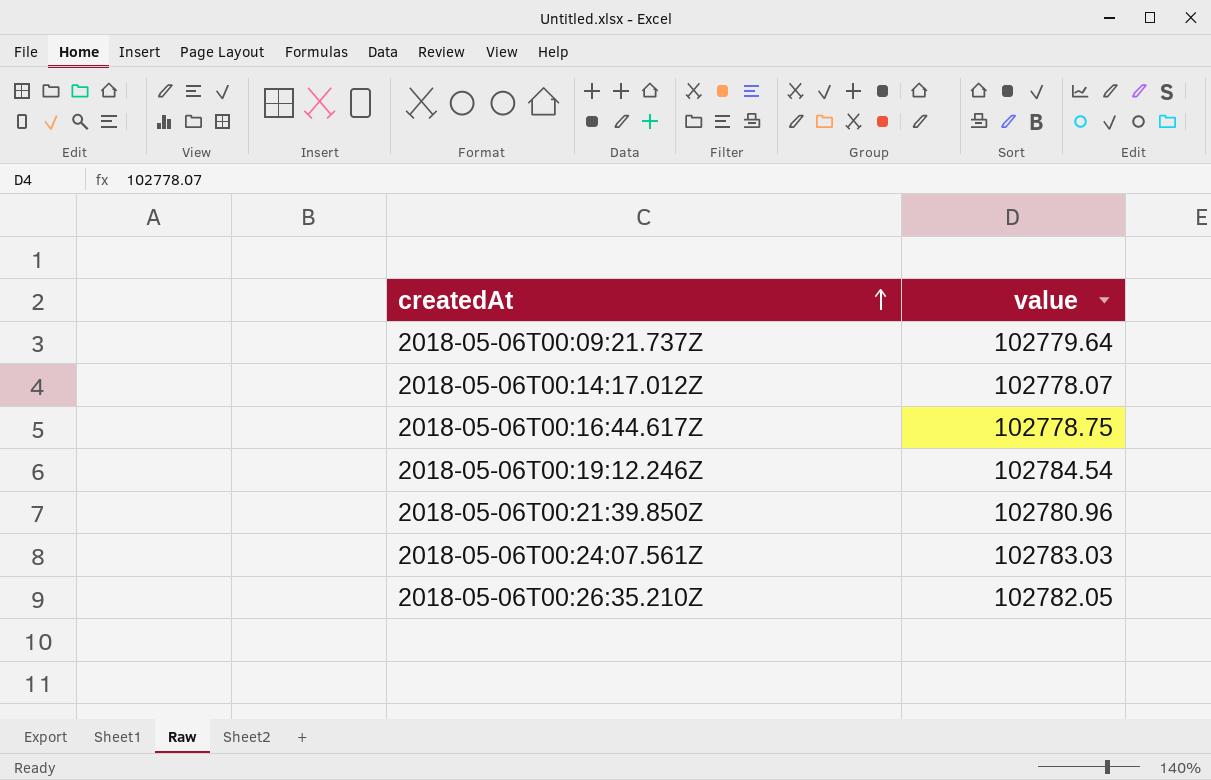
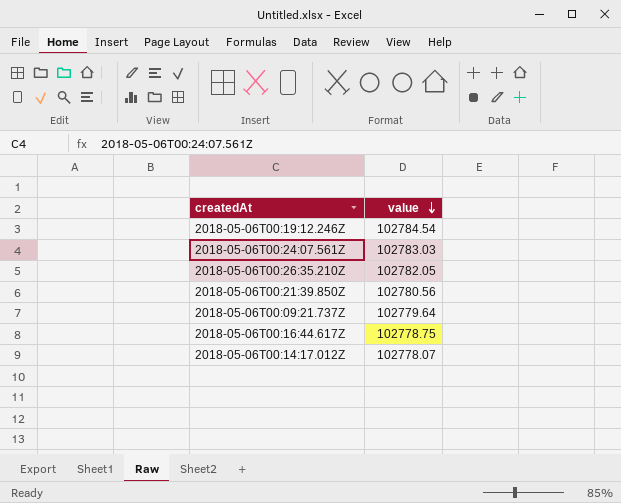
row order: createdAt ascending -> value descending
2018-05-06T00:21:39.850Z | value: 102780.96 -> 102780.56

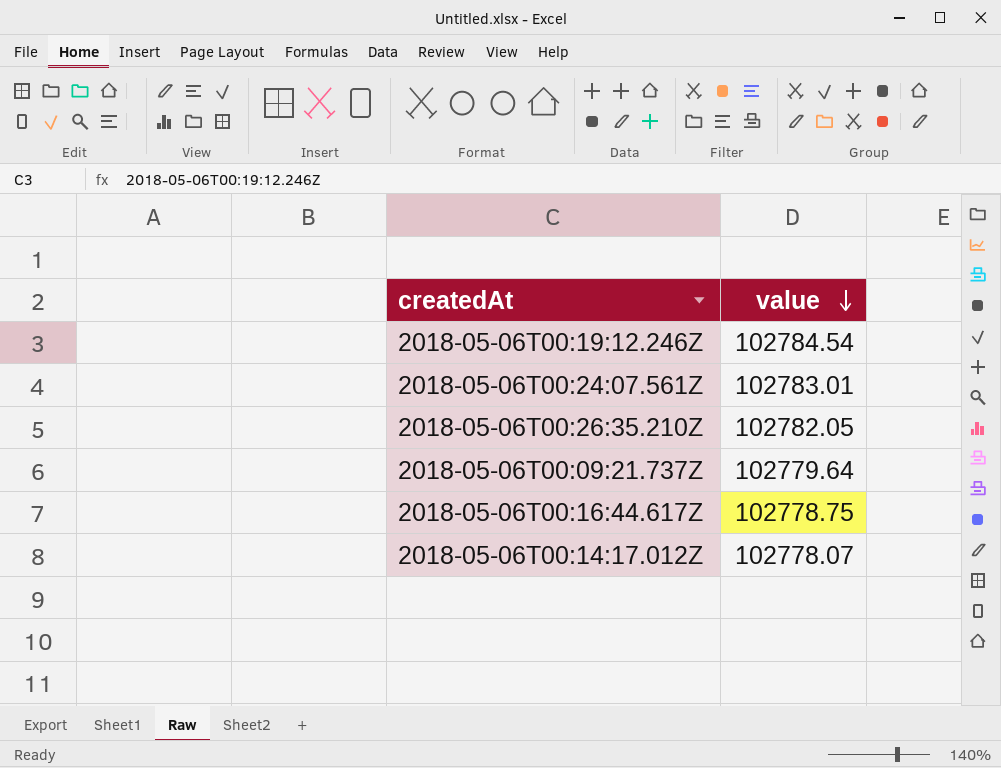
row 2018-05-06T00:21:39.850Z: 102780.56 -> none
2018-05-06T00:24:07.561Z | value: 102783.03 -> 102783.01

